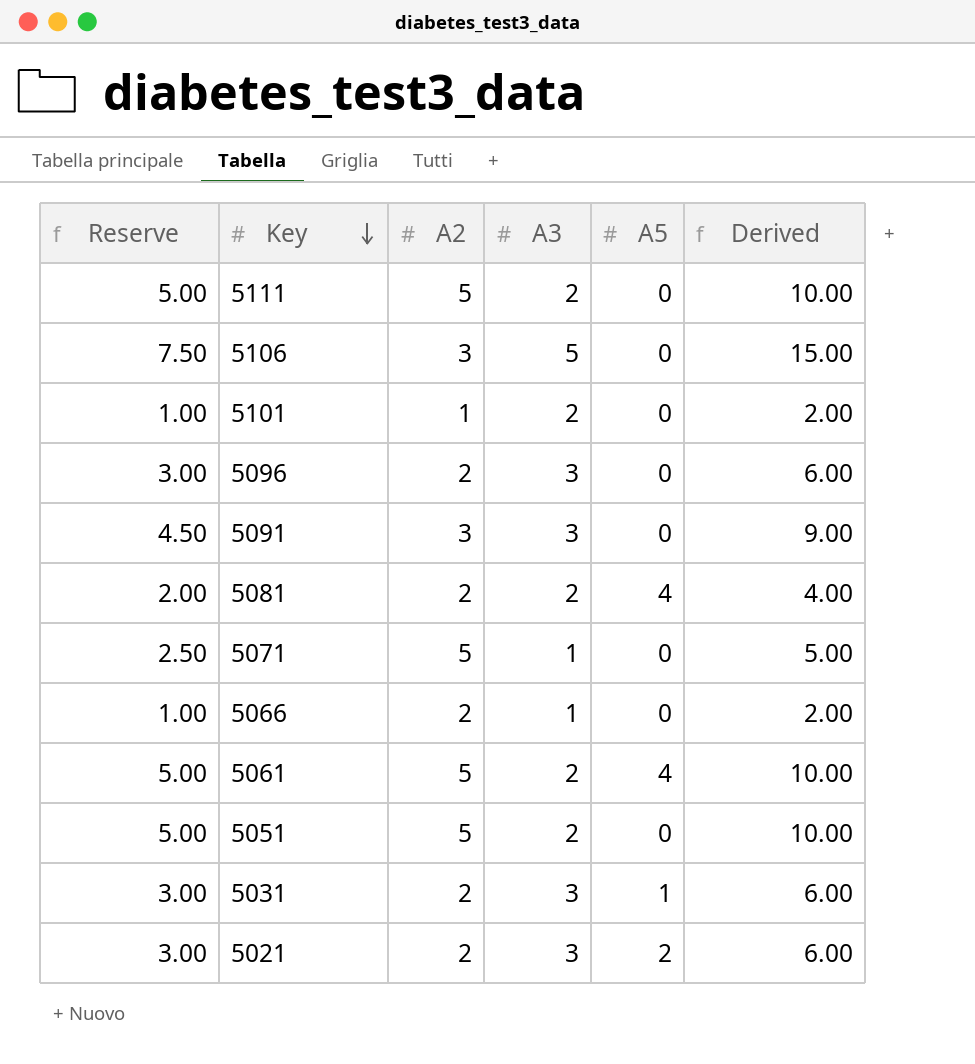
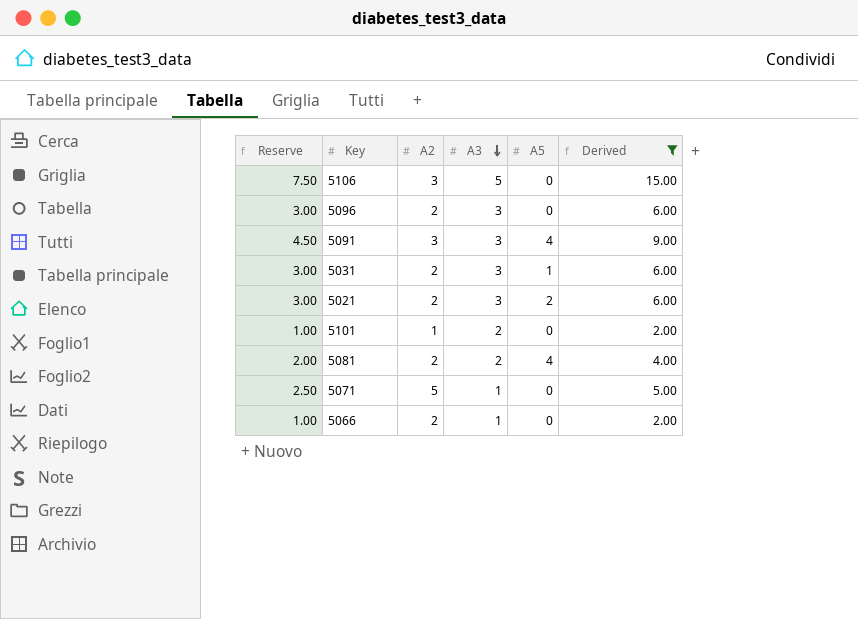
filter: none -> Derived != 10.00
row order: Key descending -> A3 descending
5091 | A5: 0 -> 4

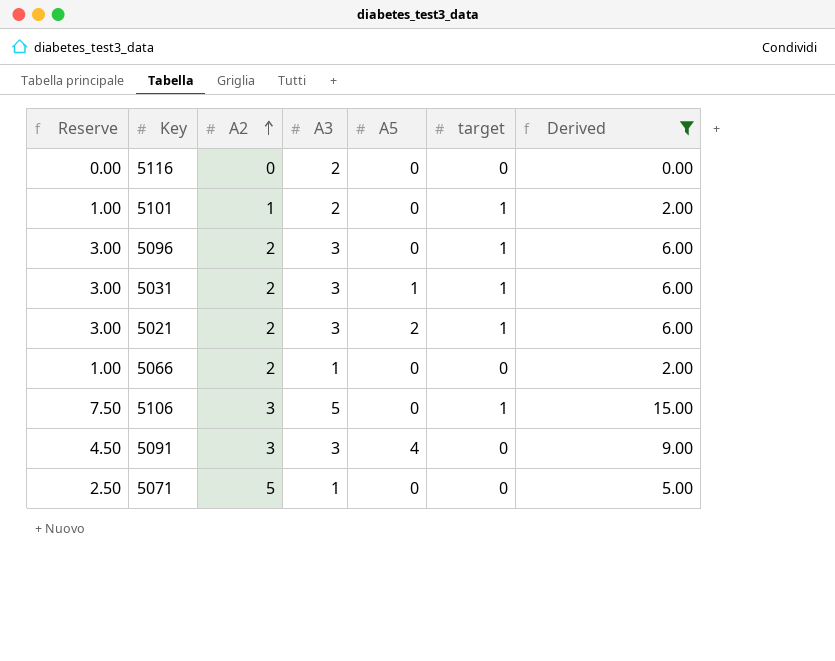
row order: A3 descending -> A2 ascending
column target | position: none -> 6
row 5081: 2.00 | 2 | 2 | 4 | 4.00 -> none
row 5116: none -> 0.00 | 0 | 2 | 0 | 0 | 0.00

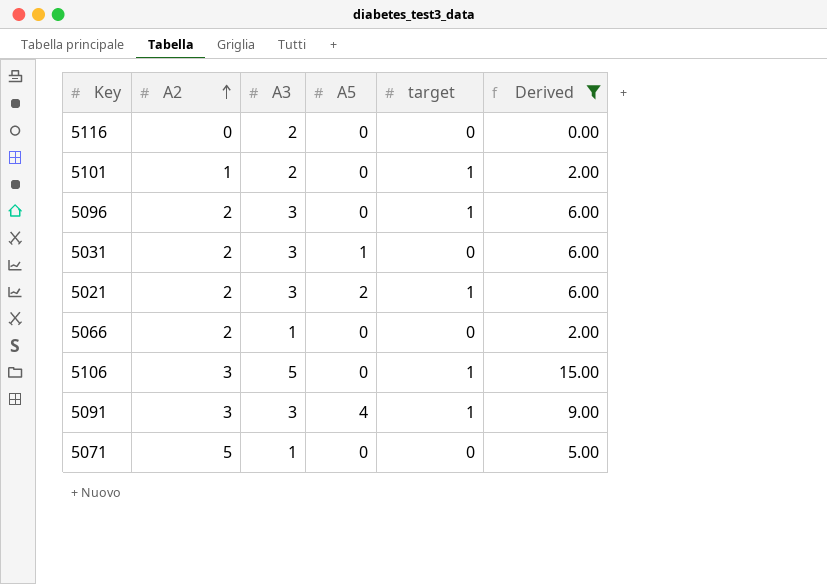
column Reserve | formula: [Derived] * 0.5 -> none
5031 | target: 1 -> 0
5091 | target: 0 -> 1

